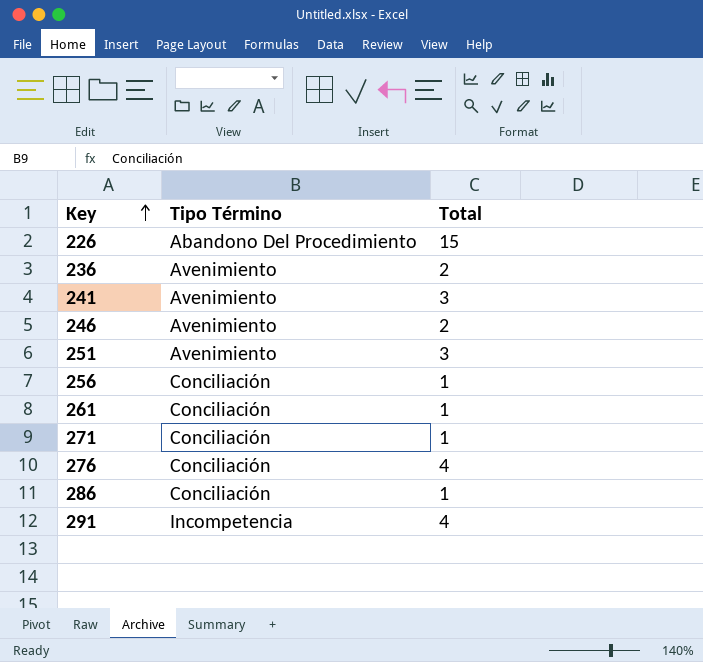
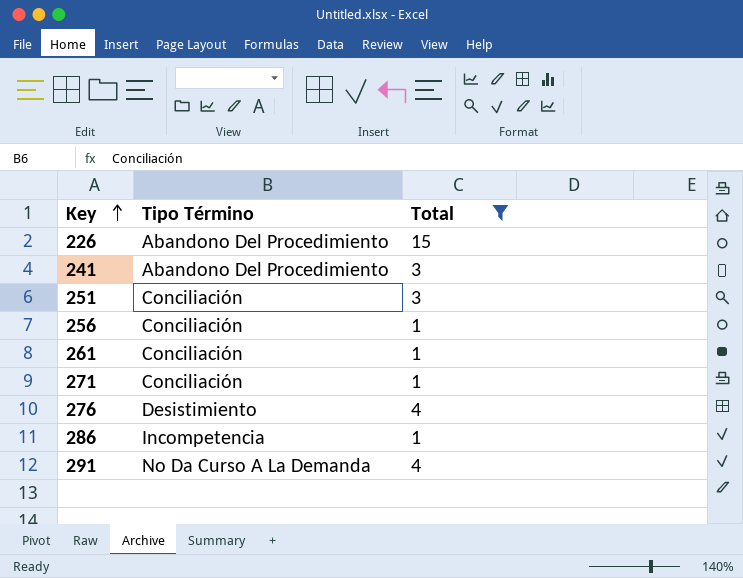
filter: none -> Total != 2
241 | Tipo Término: Avenimiento -> Abandono Del Procedimiento
251 | Tipo Término: Avenimiento -> Conciliación
276 | Tipo Término: Conciliación -> Desistimiento
286 | Tipo Término: Conciliación -> Incompetencia
291 | Tipo Término: Incompetencia -> No Da Curso A La Demanda

